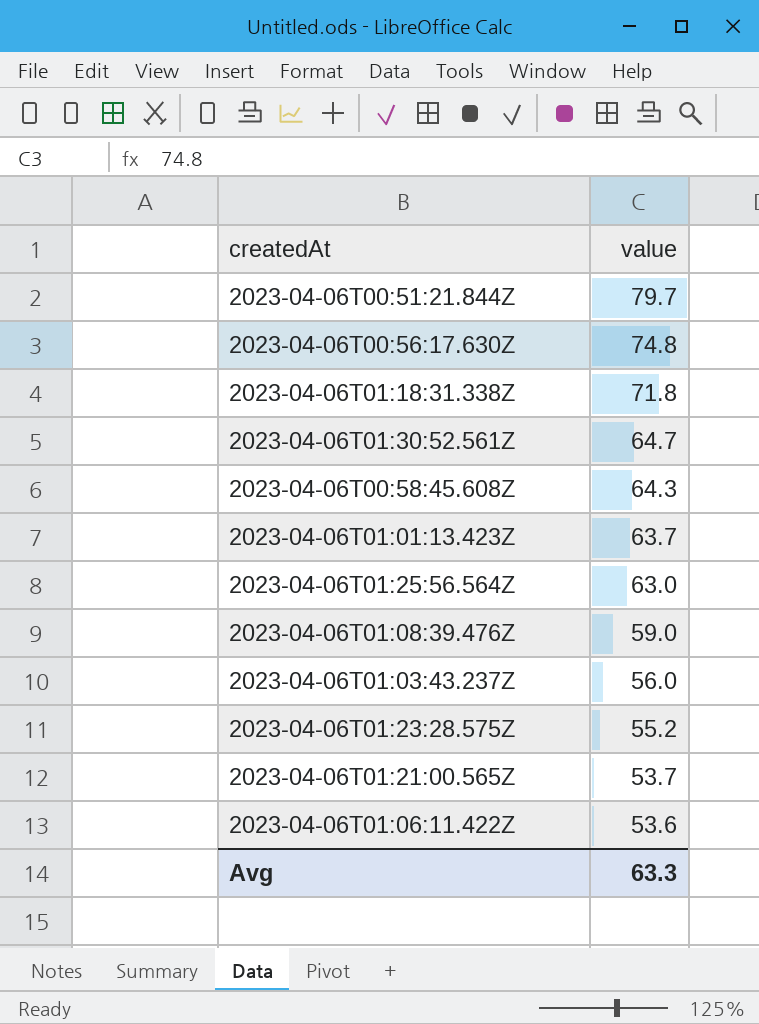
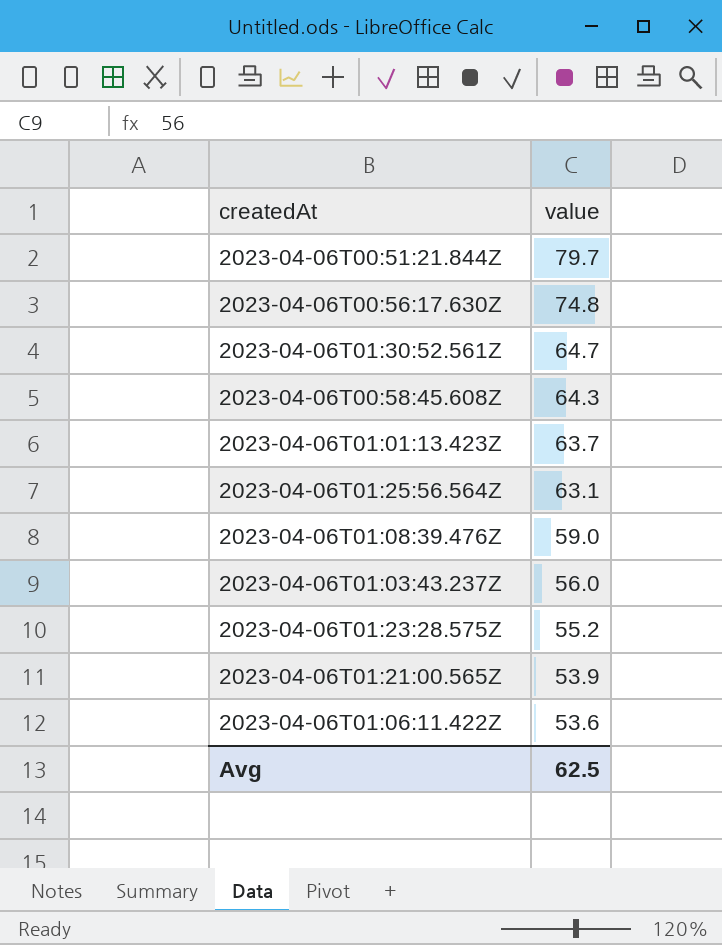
row 2023-04-06T01:18:31.338Z: 71.8 -> none
2023-04-06T01:25:56.564Z | value: 63.0 -> 63.1
2023-04-06T01:21:00.565Z | value: 53.7 -> 53.9
Avg | value: 63.3 -> 62.5

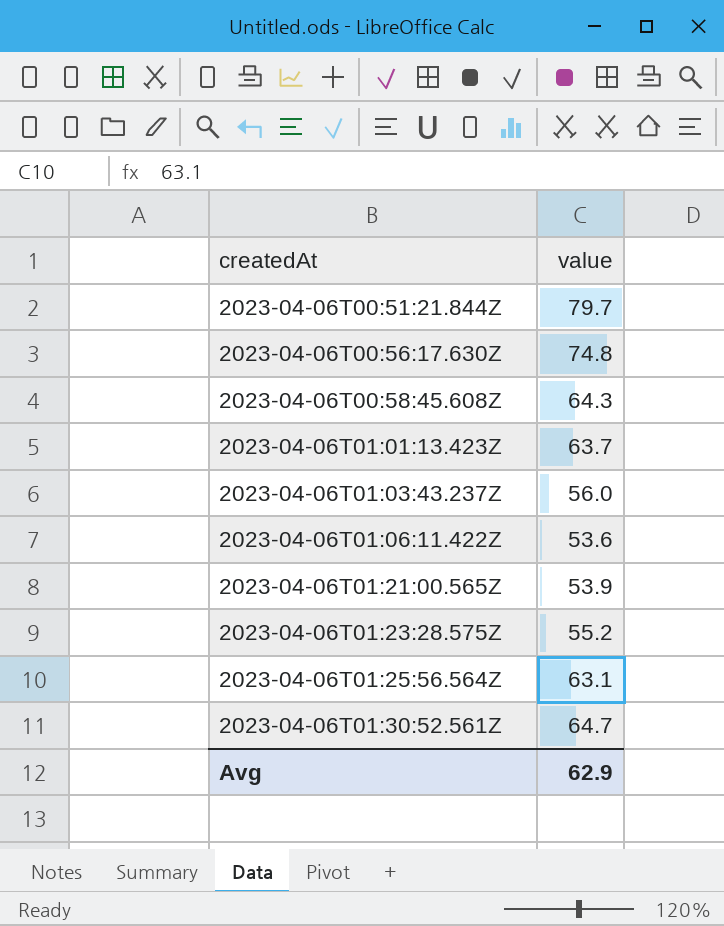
row order: value descending -> createdAt ascending
row 2023-04-06T01:08:39.476Z: 59.0 -> none
Avg | value: 62.5 -> 62.9

